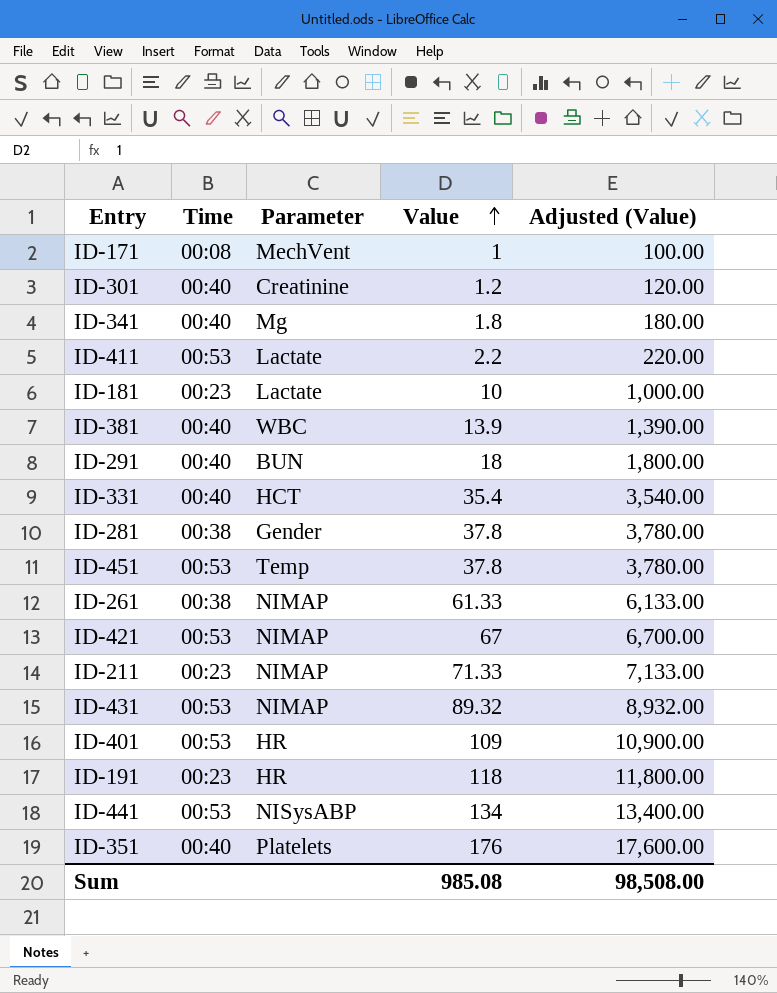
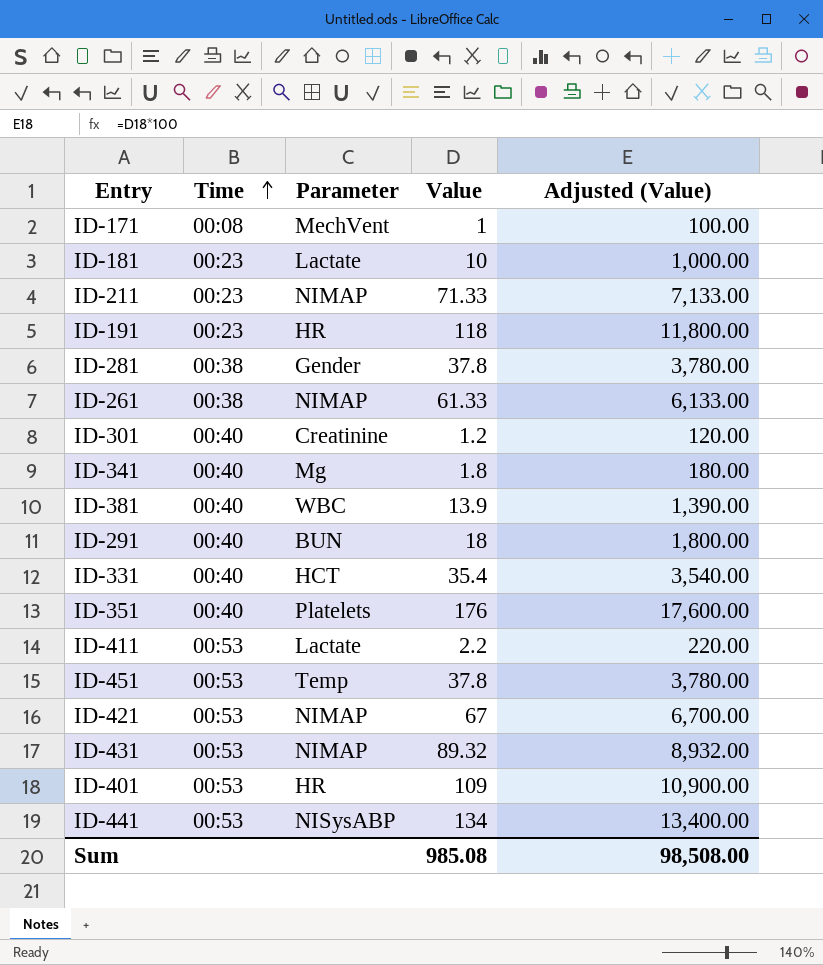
row order: Value ascending -> Time ascending

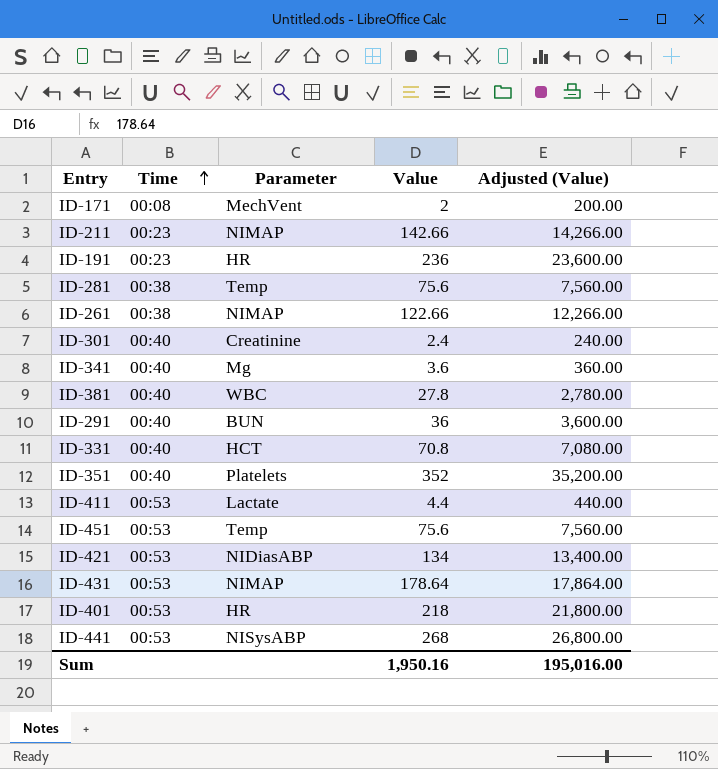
row ID-181: 00:23 | Lactate | 10 | 1,000.00 -> none
ID-171 | Value: 1 -> 2
ID-171 | Adjusted (Value): 100.00 -> 200.00
ID-211 | Value: 71.33 -> 142.66
ID-211 | Adjusted (Value): 7,133.00 -> 14,266.00
ID-191 | Value: 118 -> 236
ID-191 | Adjusted (Value): 11,800.00 -> 23,600.00
ID-281 | Parameter: Gender -> Temp
ID-281 | Value: 37.8 -> 75.6
ID-281 | Adjusted (Value): 3,780.00 -> 7,560.00
ID-261 | Value: 61.33 -> 122.66
ID-261 | Adjusted (Value): 6,133.00 -> 12,266.00
ID-301 | Value: 1.2 -> 2.4
ID-301 | Adjusted (Value): 120.00 -> 240.00
ID-341 | Value: 1.8 -> 3.6
ID-341 | Adjusted (Value): 180.00 -> 360.00
ID-381 | Value: 13.9 -> 27.8
ID-381 | Adjusted (Value): 1,390.00 -> 2,780.00
ID-291 | Value: 18 -> 36
ID-291 | Adjusted (Value): 1,800.00 -> 3,600.00
ID-331 | Value: 35.4 -> 70.8
ID-331 | Adjusted (Value): 3,540.00 -> 7,080.00
ID-351 | Value: 176 -> 352
ID-351 | Adjusted (Value): 17,600.00 -> 35,200.00
ID-411 | Value: 2.2 -> 4.4
ID-411 | Adjusted (Value): 220.00 -> 440.00
ID-451 | Value: 37.8 -> 75.6
ID-451 | Adjusted (Value): 3,780.00 -> 7,560.00
ID-421 | Parameter: NIMAP -> NIDiasABP
ID-421 | Value: 67 -> 134
ID-421 | Adjusted (Value): 6,700.00 -> 13,400.00
ID-431 | Value: 89.32 -> 178.64
ID-431 | Adjusted (Value): 8,932.00 -> 17,864.00
ID-401 | Value: 109 -> 218
ID-401 | Adjusted (Value): 10,900.00 -> 21,800.00
ID-441 | Value: 134 -> 268
ID-441 | Adjusted (Value): 13,400.00 -> 26,800.00
Sum | Value: 985.08 -> 1,950.16
Sum | Adjusted (Value): 98,508.00 -> 195,016.00

